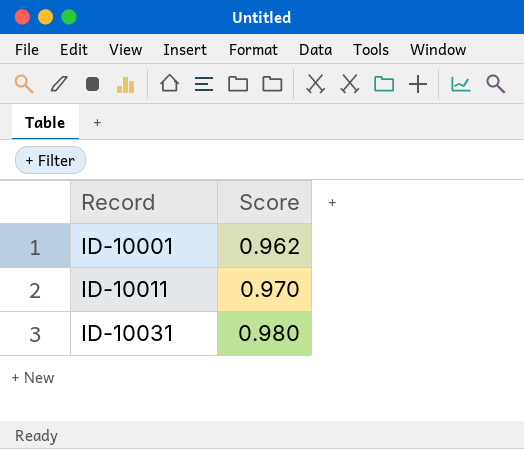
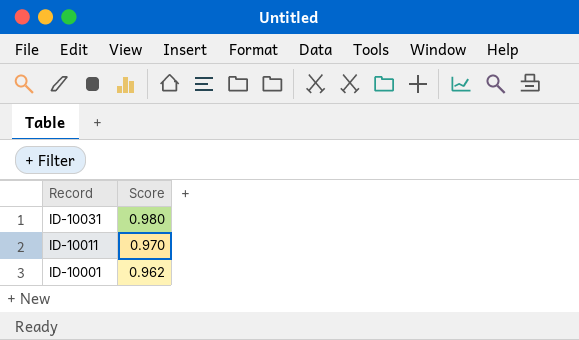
row order: Record ascending -> Record descending

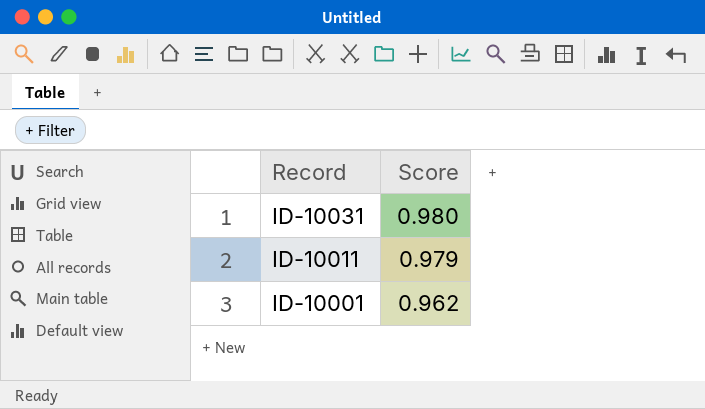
ID-10011 | Score: 0.970 -> 0.979

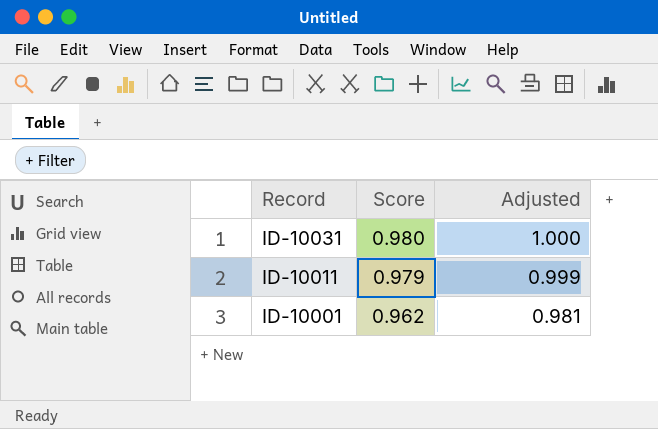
column Adjusted | formula: none -> [Score] * 1.02

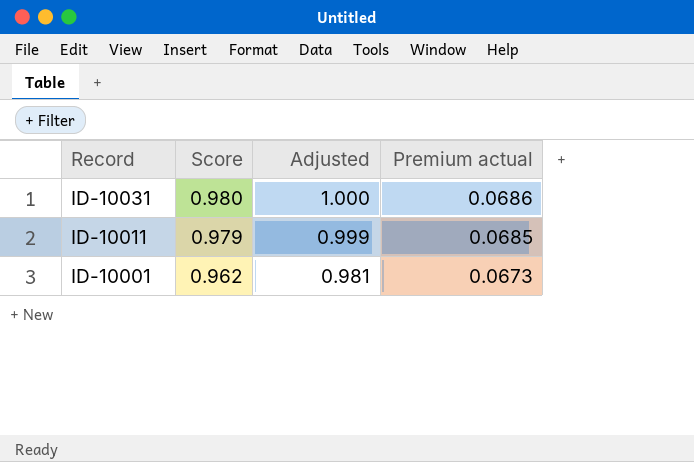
column Premium actual | formula: none -> [Score] * 0.07

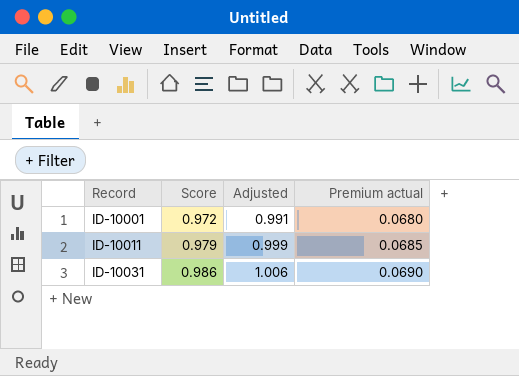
row order: Record descending -> Record ascending
ID-10001 | Score: 0.962 -> 0.972
ID-10001 | Adjusted: 0.981 -> 0.991
ID-10001 | Premium actual: 0.0673 -> 0.0680
ID-10031 | Score: 0.980 -> 0.986
ID-10031 | Adjusted: 1.000 -> 1.006
ID-10031 | Premium actual: 0.0686 -> 0.0690

